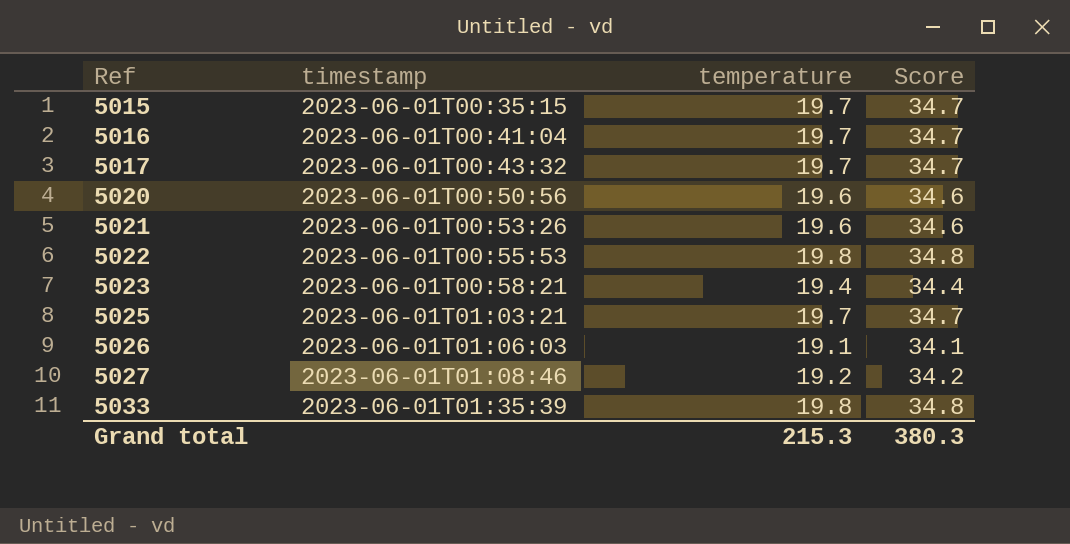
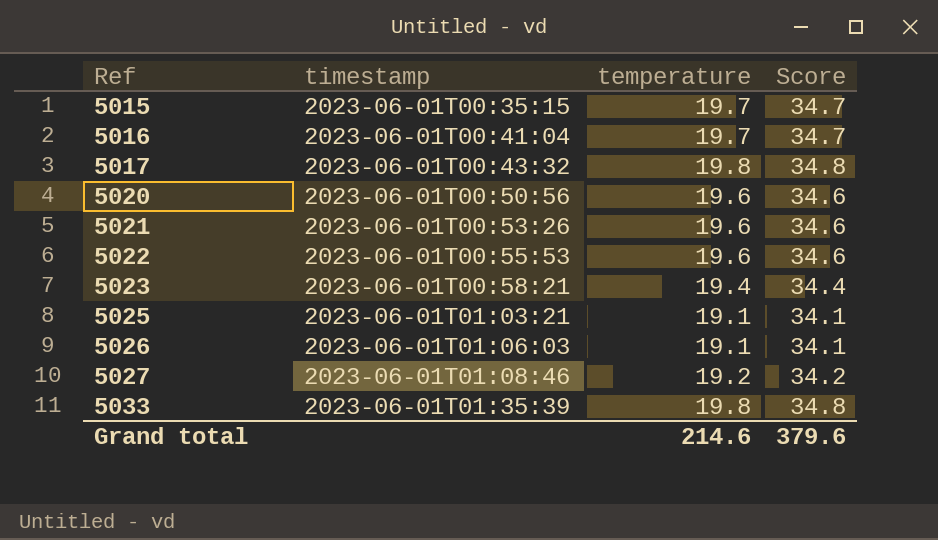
5017 | temperature: 19.7 -> 19.8
5017 | Score: 34.7 -> 34.8
5022 | temperature: 19.8 -> 19.6
5022 | Score: 34.8 -> 34.6
5025 | temperature: 19.7 -> 19.1
5025 | Score: 34.7 -> 34.1
Grand total | temperature: 215.3 -> 214.6
Grand total | Score: 380.3 -> 379.6

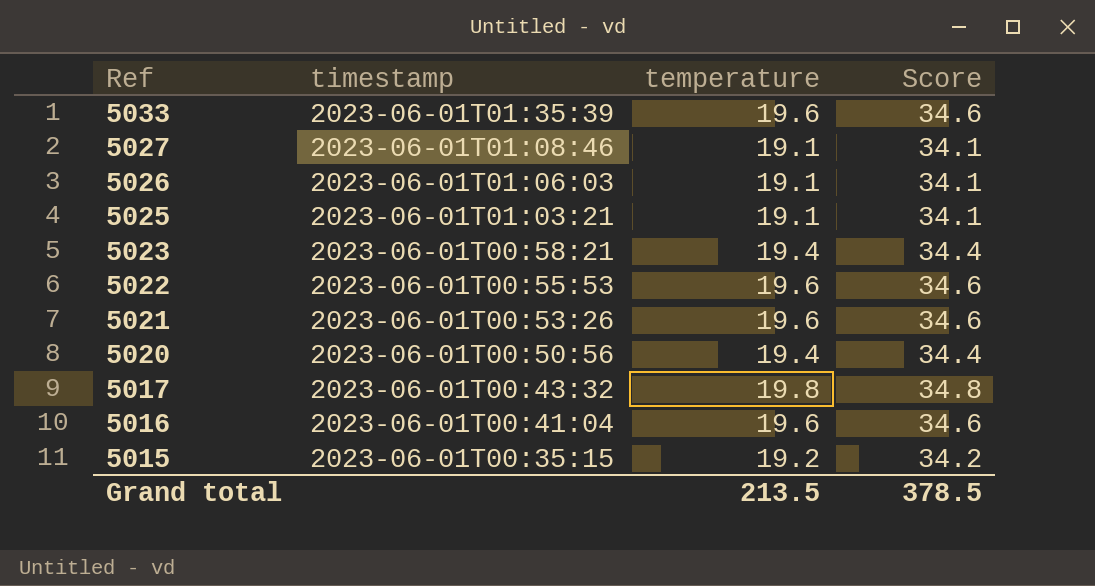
row order: Ref ascending -> Ref descending
5033 | temperature: 19.8 -> 19.6
5033 | Score: 34.8 -> 34.6
5027 | temperature: 19.2 -> 19.1
5027 | Score: 34.2 -> 34.1
5020 | temperature: 19.6 -> 19.4
5020 | Score: 34.6 -> 34.4
5016 | temperature: 19.7 -> 19.6
5016 | Score: 34.7 -> 34.6
5015 | temperature: 19.7 -> 19.2
5015 | Score: 34.7 -> 34.2
Grand total | temperature: 214.6 -> 213.5
Grand total | Score: 379.6 -> 378.5

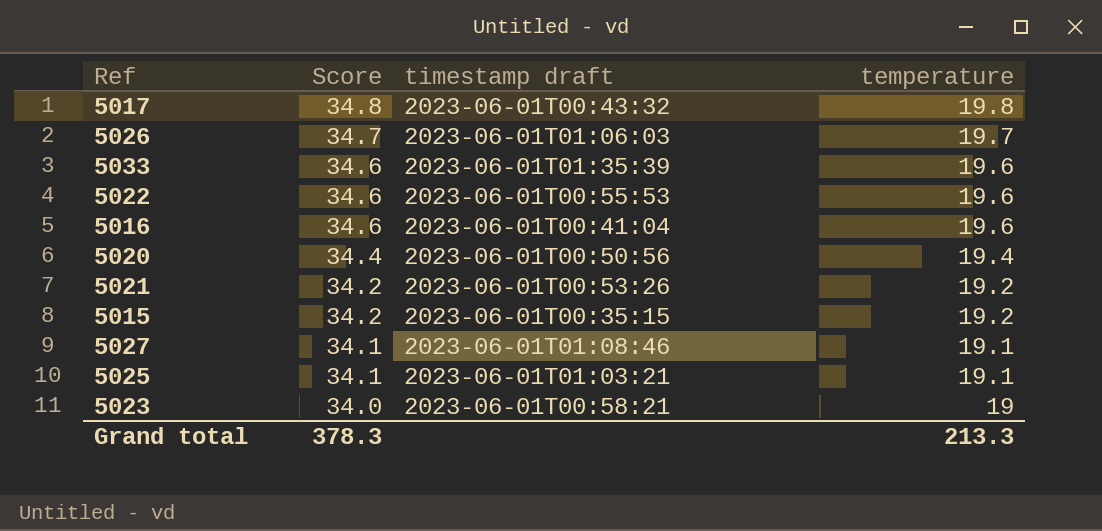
row order: Ref descending -> Score descending
column Score | position: 4 -> 2
column name: timestamp -> timestamp draft
5026 | Score: 34.1 -> 34.7
5026 | temperature: 19.1 -> 19.7
5021 | Score: 34.6 -> 34.2
5021 | temperature: 19.6 -> 19.2
5023 | Score: 34.4 -> 34.0
5023 | temperature: 19.4 -> 19
Grand total | Score: 378.5 -> 378.3
Grand total | temperature: 213.5 -> 213.3

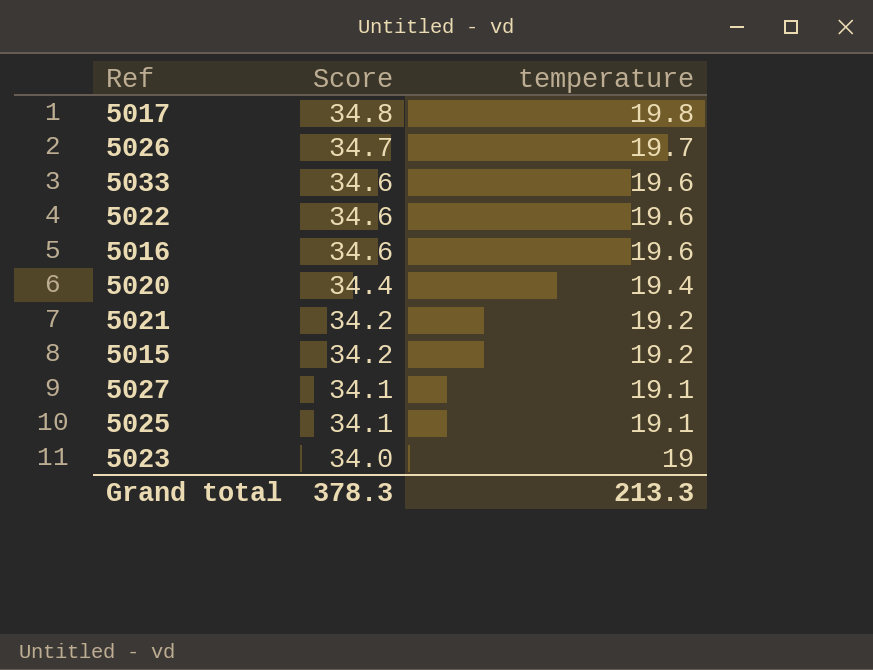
column timestamp draft | position: 3 -> none

